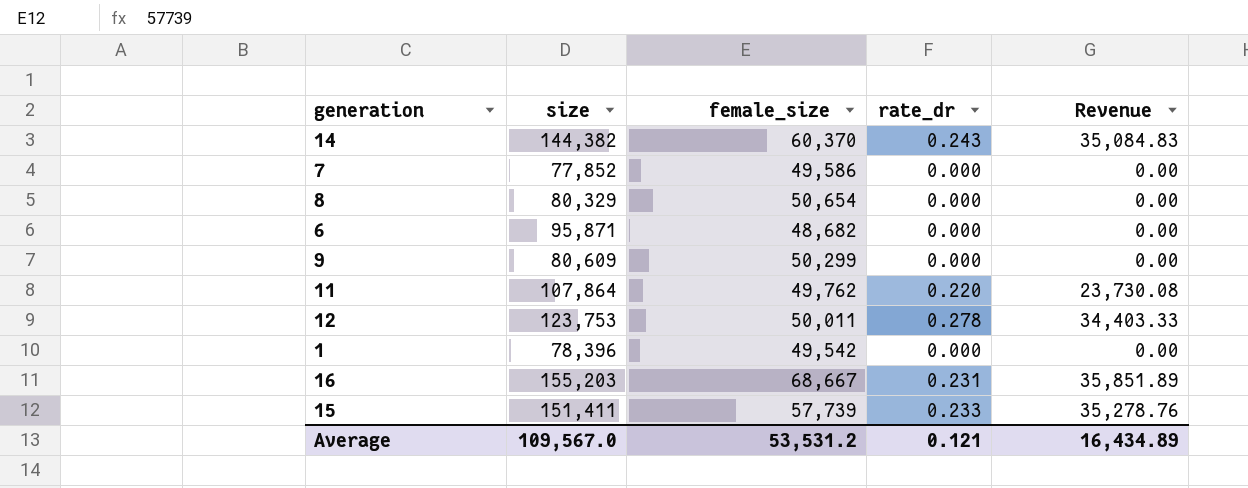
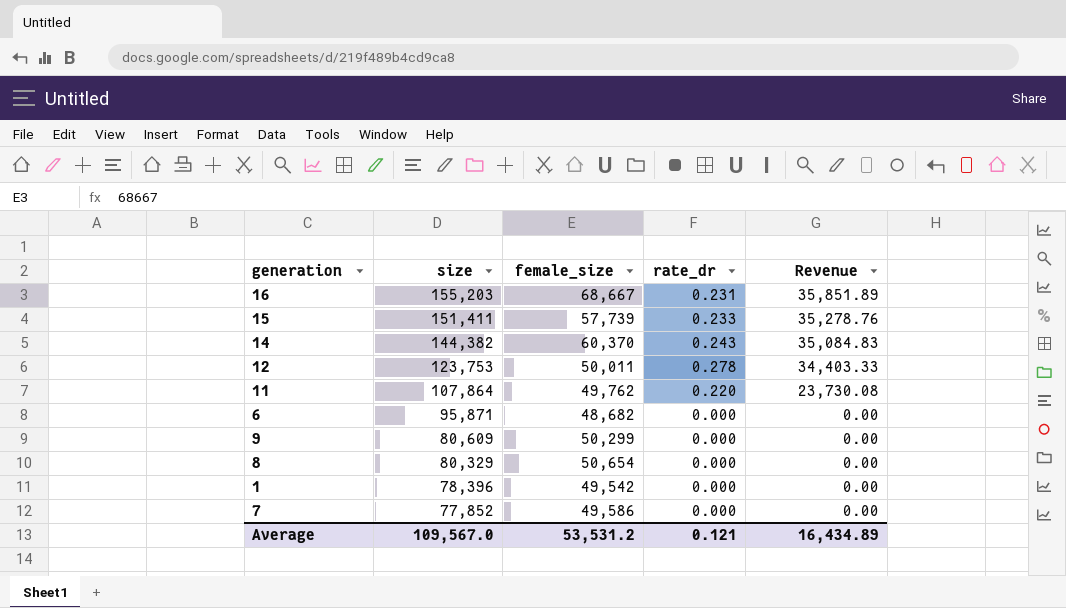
row order: none -> size descending

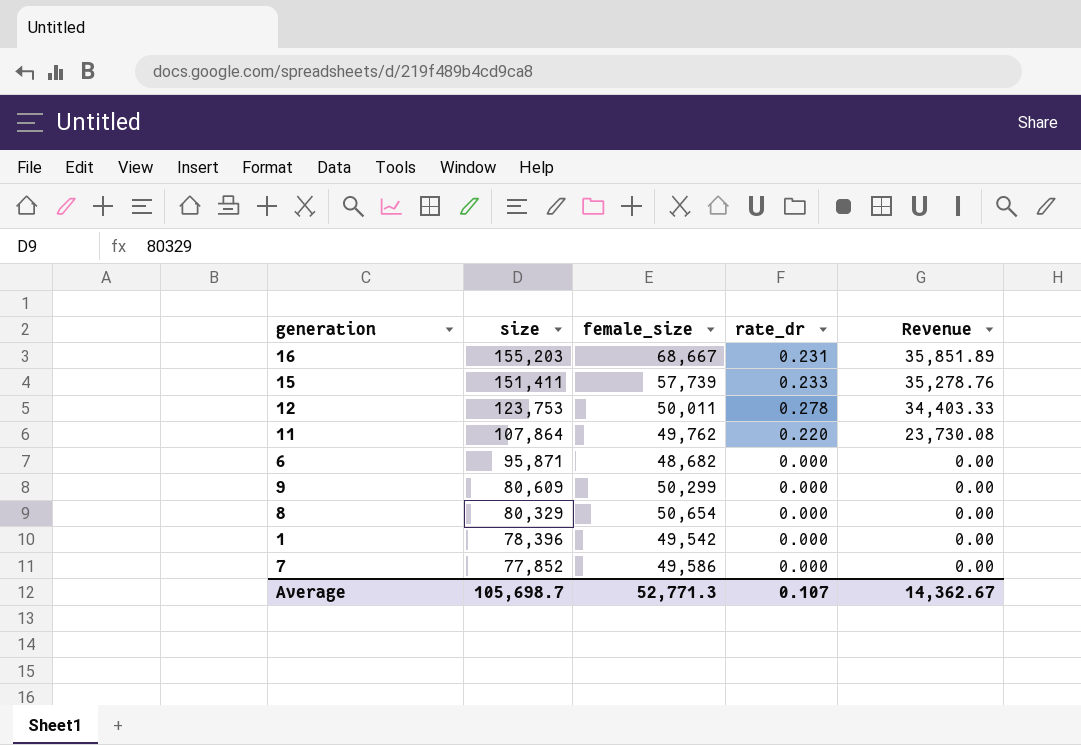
row 14: 144,382 | 60,370 | 0.243 | 35,084.83 -> none
Average | size: 109,567.0 -> 105,698.7
Average | female_size: 53,531.2 -> 52,771.3
Average | rate_dr: 0.121 -> 0.107
Average | Revenue: 16,434.89 -> 14,362.67

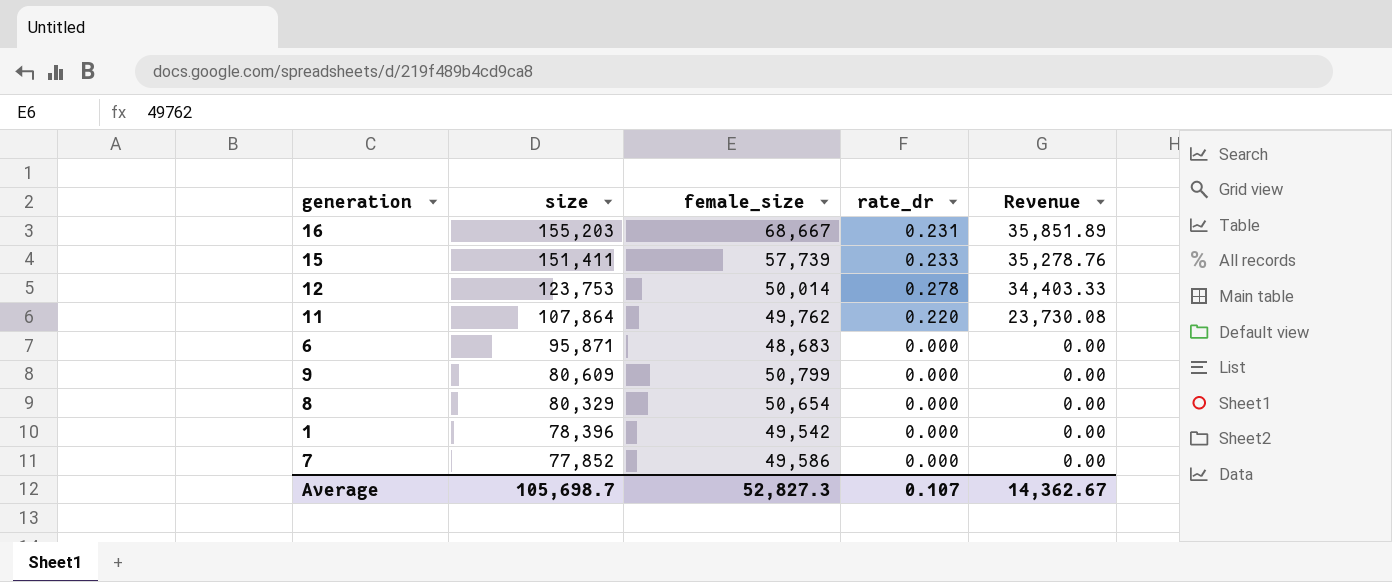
12 | female_size: 50,011 -> 50,014
6 | female_size: 48,682 -> 48,683
9 | female_size: 50,299 -> 50,799
Average | female_size: 52,771.3 -> 52,827.3

